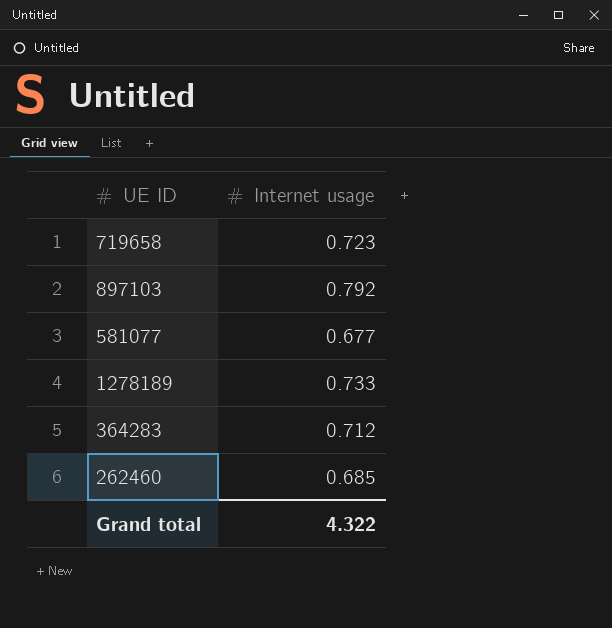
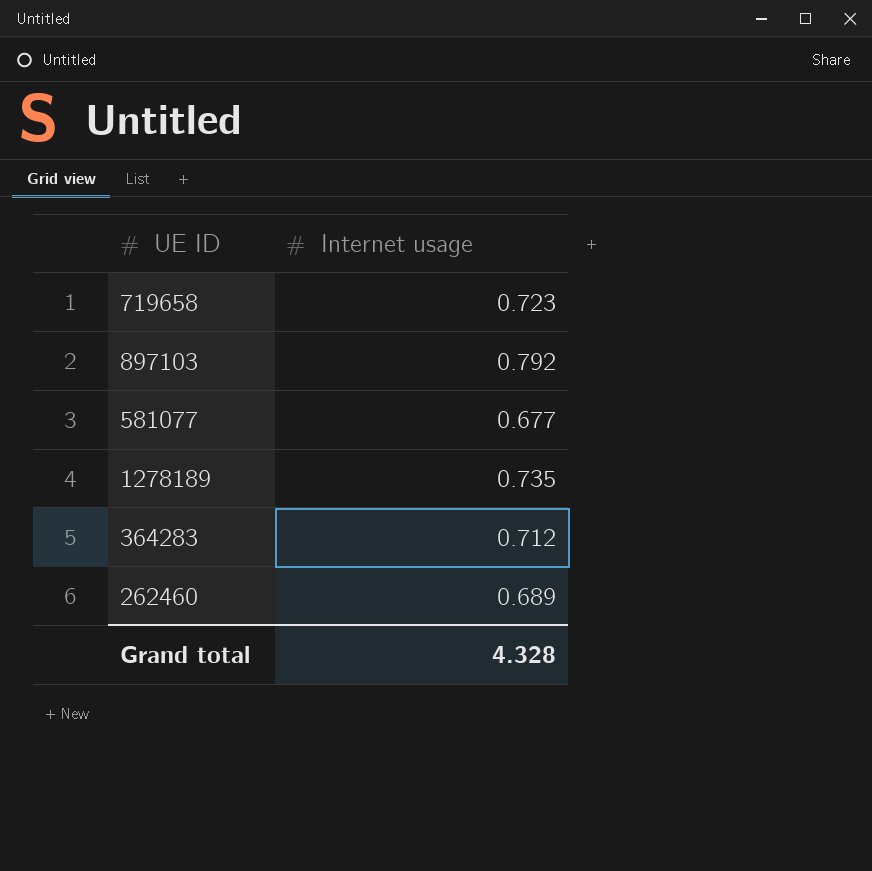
1278189 | Internet usage: 0.733 -> 0.735
262460 | Internet usage: 0.685 -> 0.689
Grand total | Internet usage: 4.322 -> 4.328

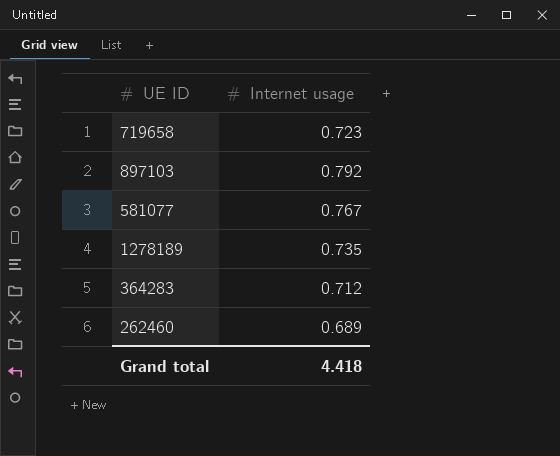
581077 | Internet usage: 0.677 -> 0.767
Grand total | Internet usage: 4.328 -> 4.418

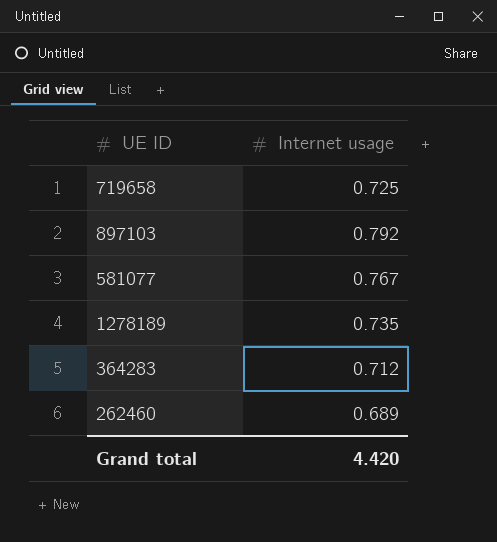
719658 | Internet usage: 0.723 -> 0.725
Grand total | Internet usage: 4.418 -> 4.420

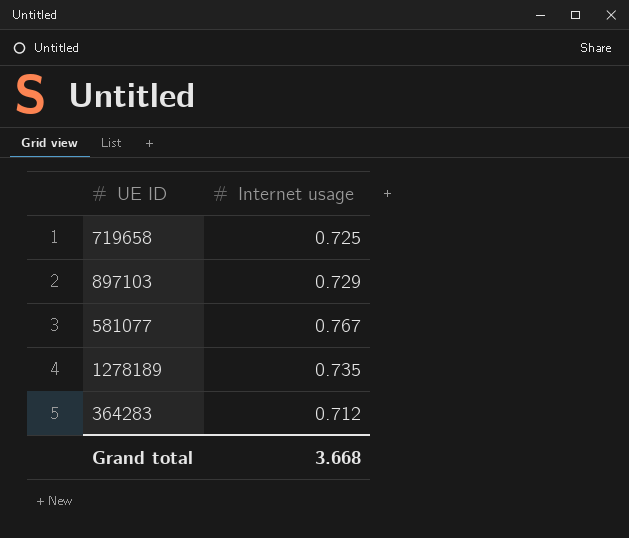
row 262460: 0.689 -> none
897103 | Internet usage: 0.792 -> 0.729
Grand total | Internet usage: 4.420 -> 3.668

